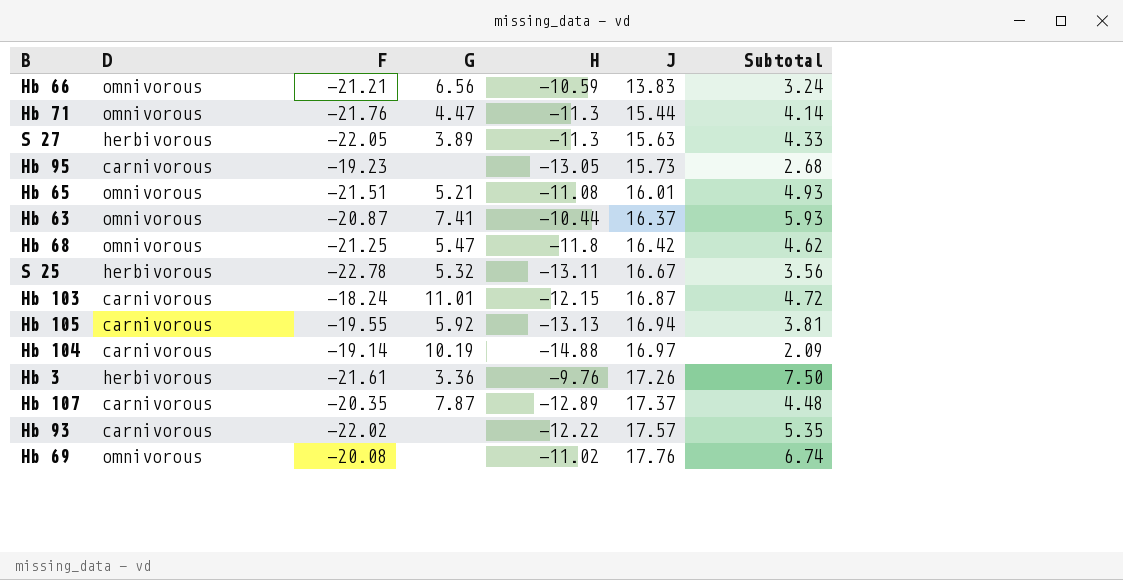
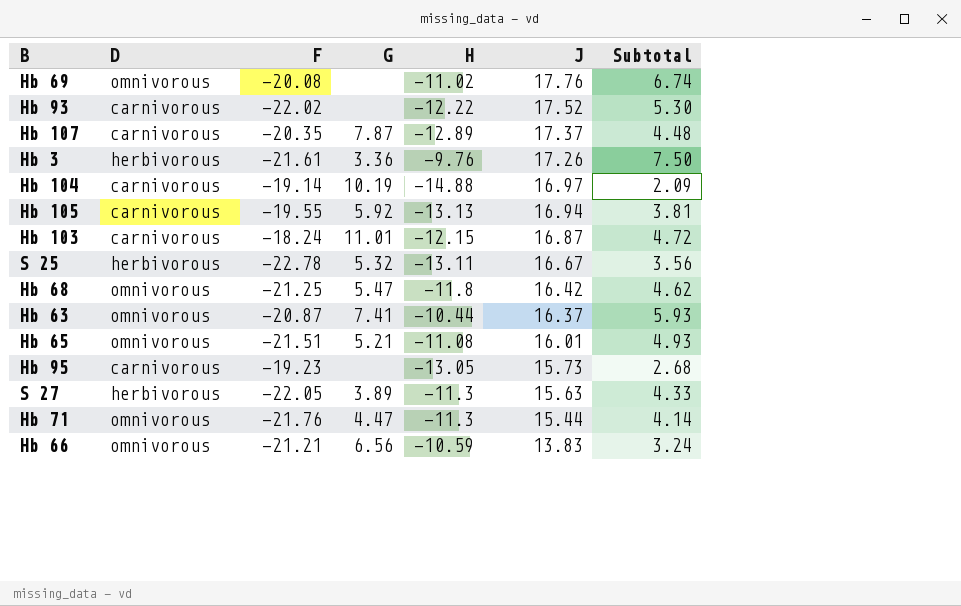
row order: J ascending -> J descending
Hb 93 | J: 17.57 -> 17.52
Hb 93 | Subtotal: 5.35 -> 5.30

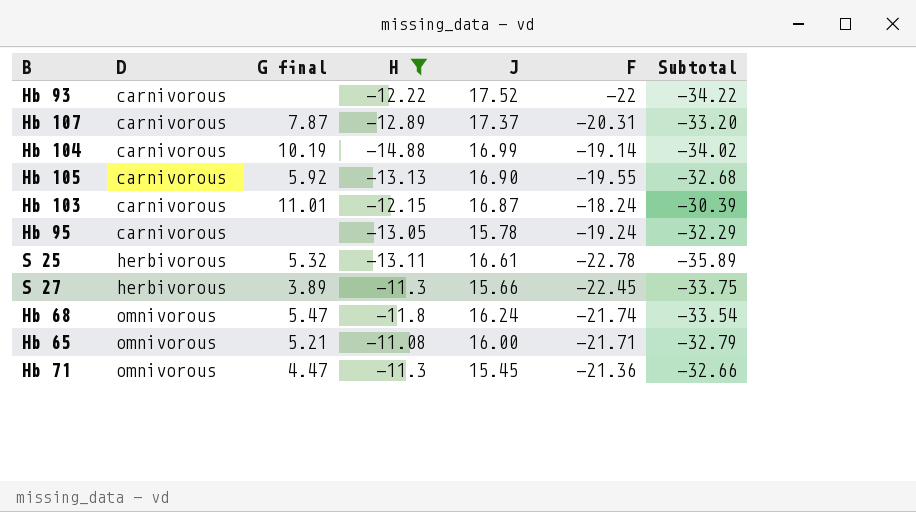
filter: none -> H <= -11.08
row order: J descending -> D ascending
column name: G -> G final
column F | position: 3 -> 6
column Subtotal | formula: [H] + [J] -> [H] + [F]
Hb 93 | F: -22.02 -> -22
Hb 107 | F: -20.35 -> -20.31
Hb 104 | J: 16.97 -> 16.99
Hb 105 | J: 16.94 -> 16.90
Hb 95 | J: 15.73 -> 15.78
Hb 95 | F: -19.23 -> -19.24
S 25 | J: 16.67 -> 16.61
S 27 | J: 15.63 -> 15.66
S 27 | F: -22.05 -> -22.45
Hb 68 | J: 16.42 -> 16.24
Hb 68 | F: -21.25 -> -21.74
Hb 65 | J: 16.01 -> 16.00
Hb 65 | F: -21.51 -> -21.71
Hb 71 | J: 15.44 -> 15.45
Hb 71 | F: -21.76 -> -21.36

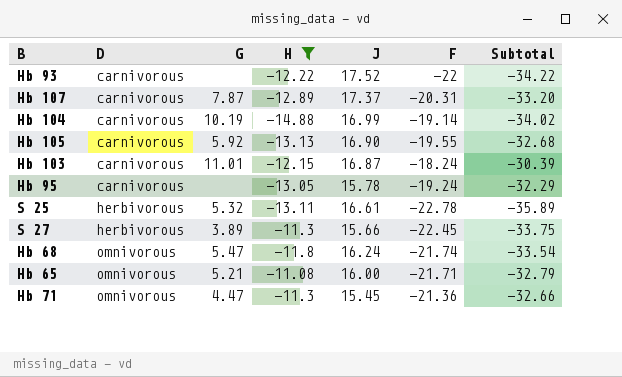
column name: G final -> G

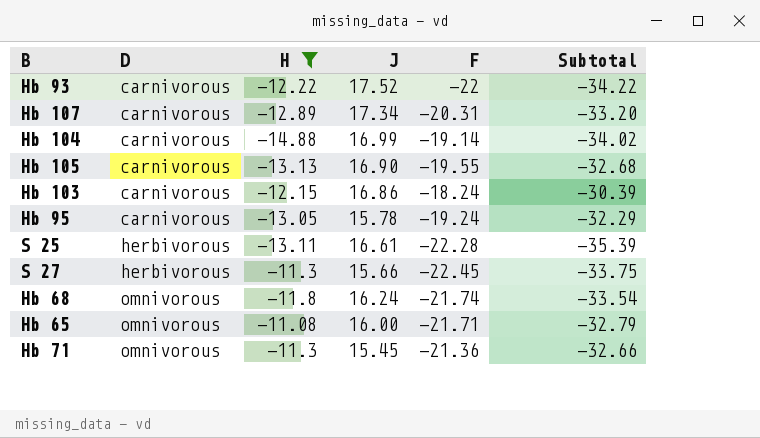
column G | position: 3 -> none
Hb 107 | J: 17.37 -> 17.34
Hb 103 | J: 16.87 -> 16.86
S 25 | F: -22.78 -> -22.28
S 25 | Subtotal: -35.89 -> -35.39

